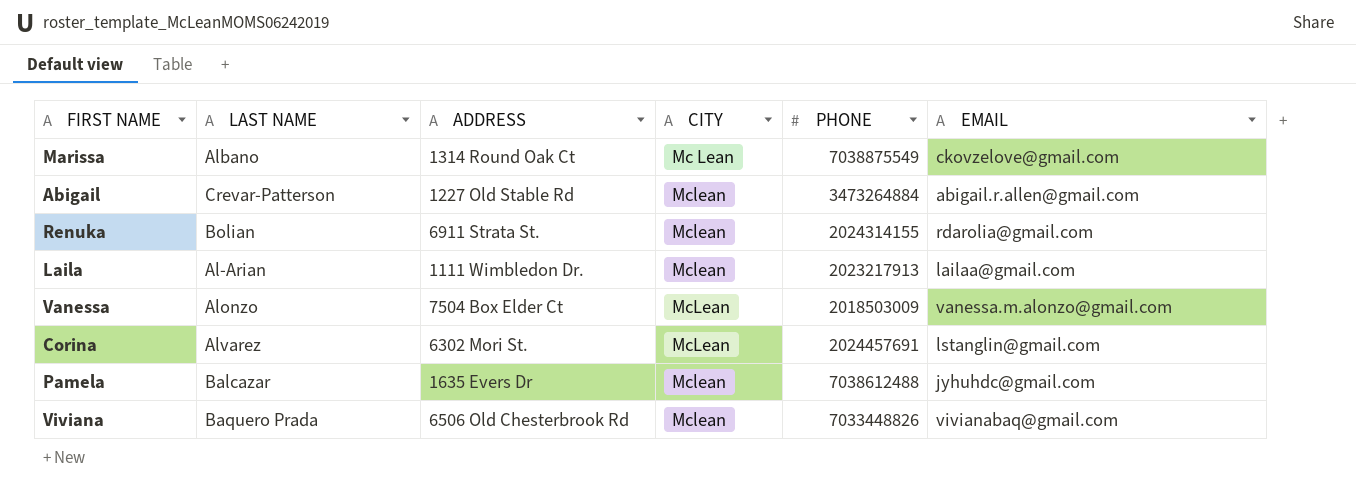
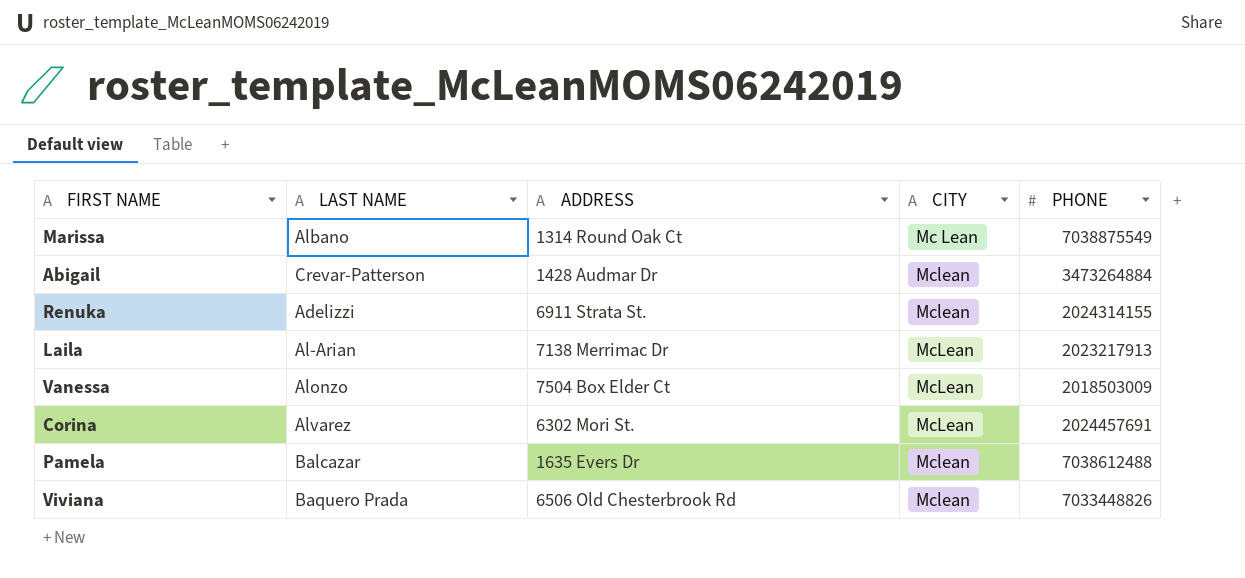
column EMAIL | position: 6 -> none
Abigail | ADDRESS: 1227 Old Stable Rd -> 1428 Audmar Dr
Renuka | LAST NAME: Bolian -> Adelizzi
Laila | ADDRESS: 1111 Wimbledon Dr. -> 7138 Merrimac Dr
Laila | CITY: Mclean -> McLean

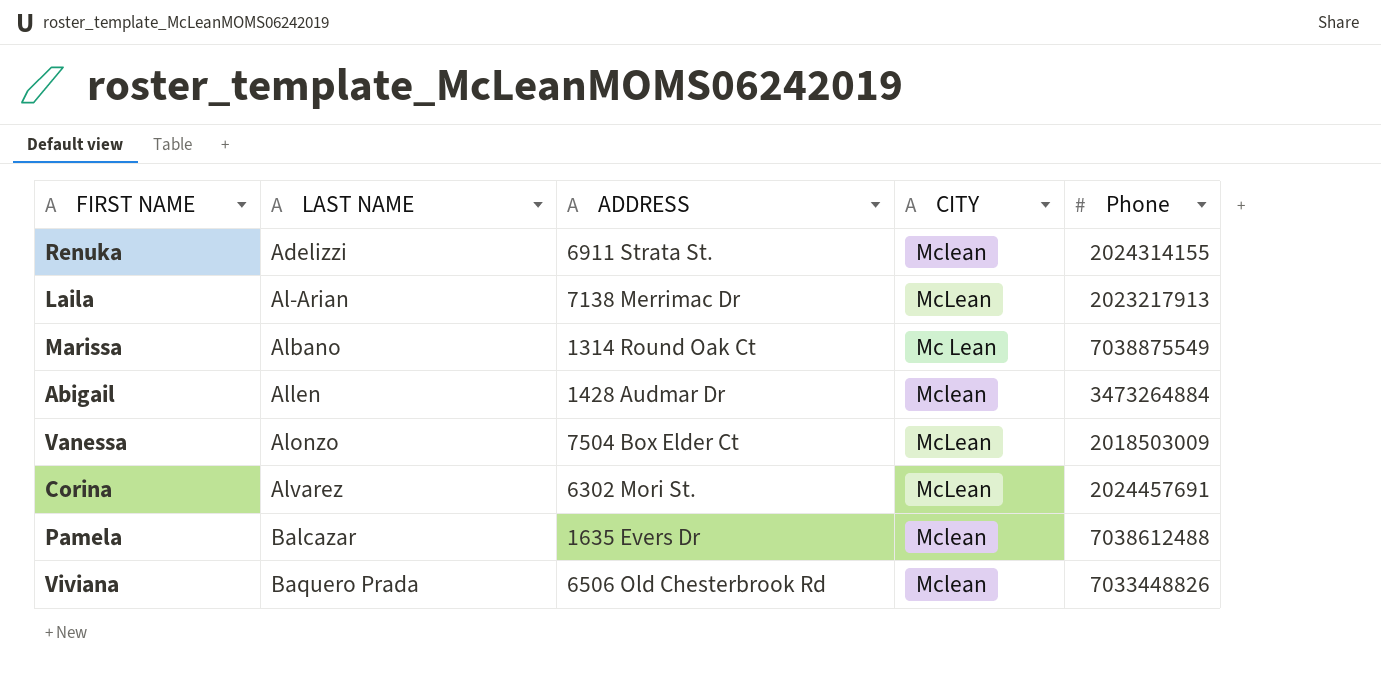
row order: CITY ascending -> LAST NAME ascending
column name: PHONE -> Phone
Abigail | LAST NAME: Crevar-Patterson -> Allen

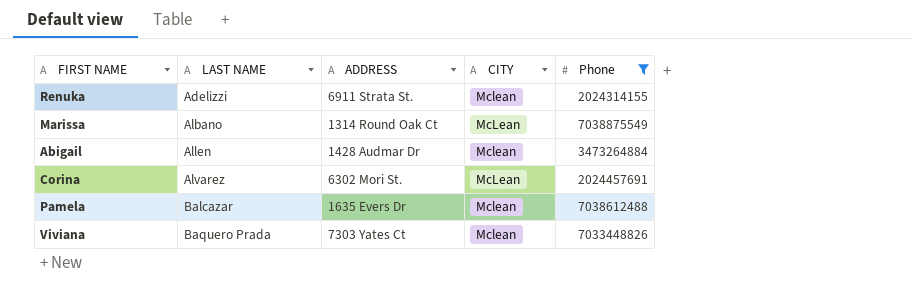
filter: none -> Phone >= 2024314155
Marissa | CITY: Mc Lean -> McLean
Viviana | ADDRESS: 6506 Old Chesterbrook Rd -> 7303 Yates Ct

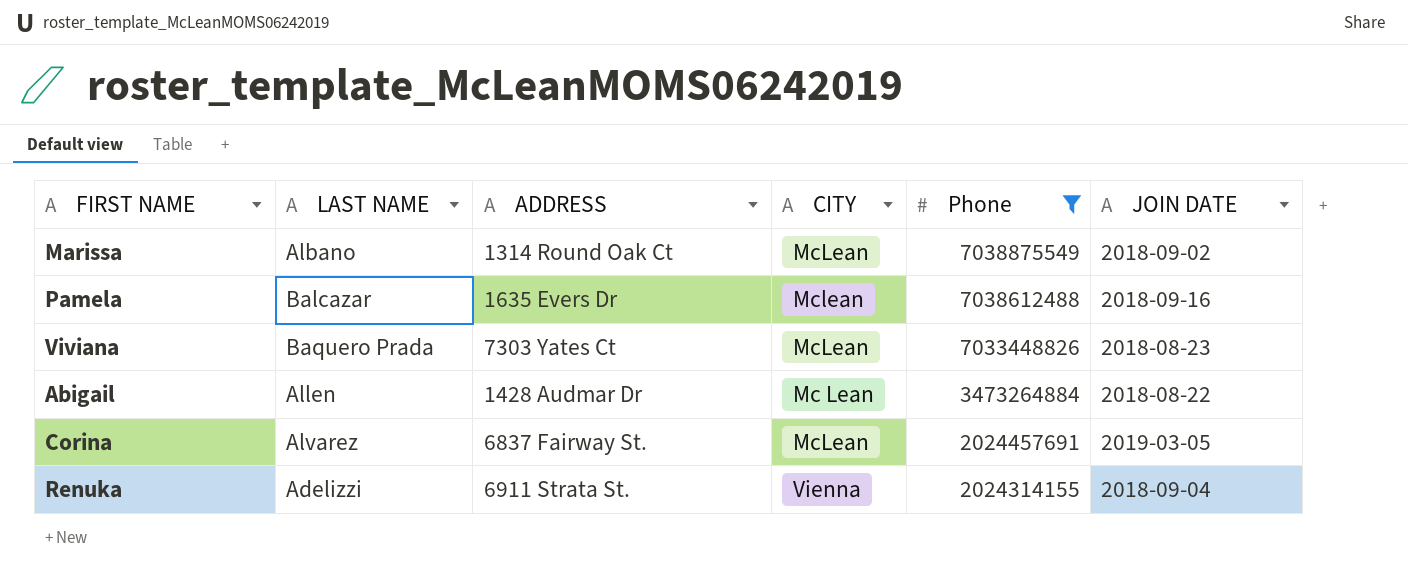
row order: LAST NAME ascending -> Phone descending
column JOIN DATE | position: none -> 6
Viviana | CITY: Mclean -> McLean
Abigail | CITY: Mclean -> Mc Lean
Corina | ADDRESS: 6302 Mori St. -> 6837 Fairway St.
Renuka | CITY: Mclean -> Vienna

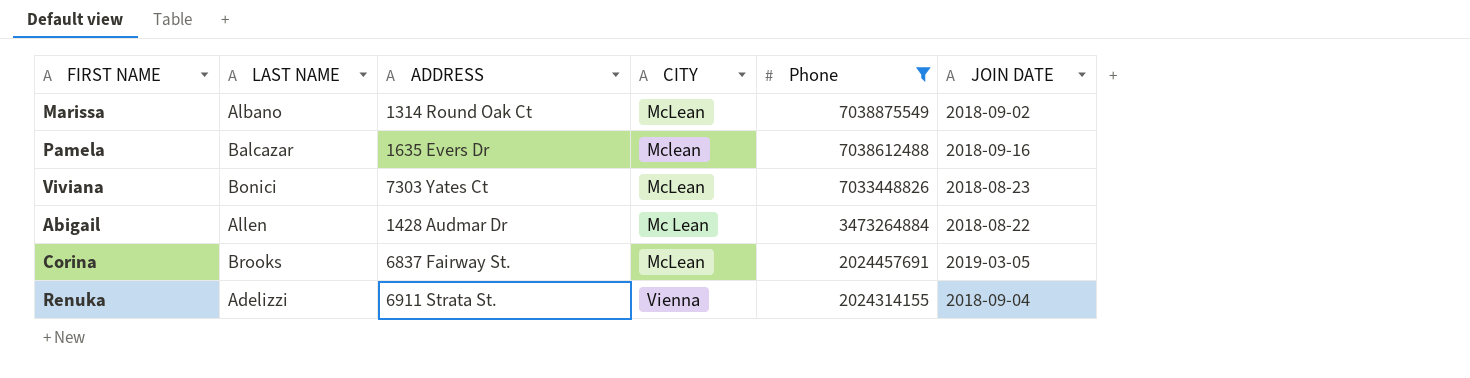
Viviana | LAST NAME: Baquero Prada -> Bonici
Corina | LAST NAME: Alvarez -> Brooks

